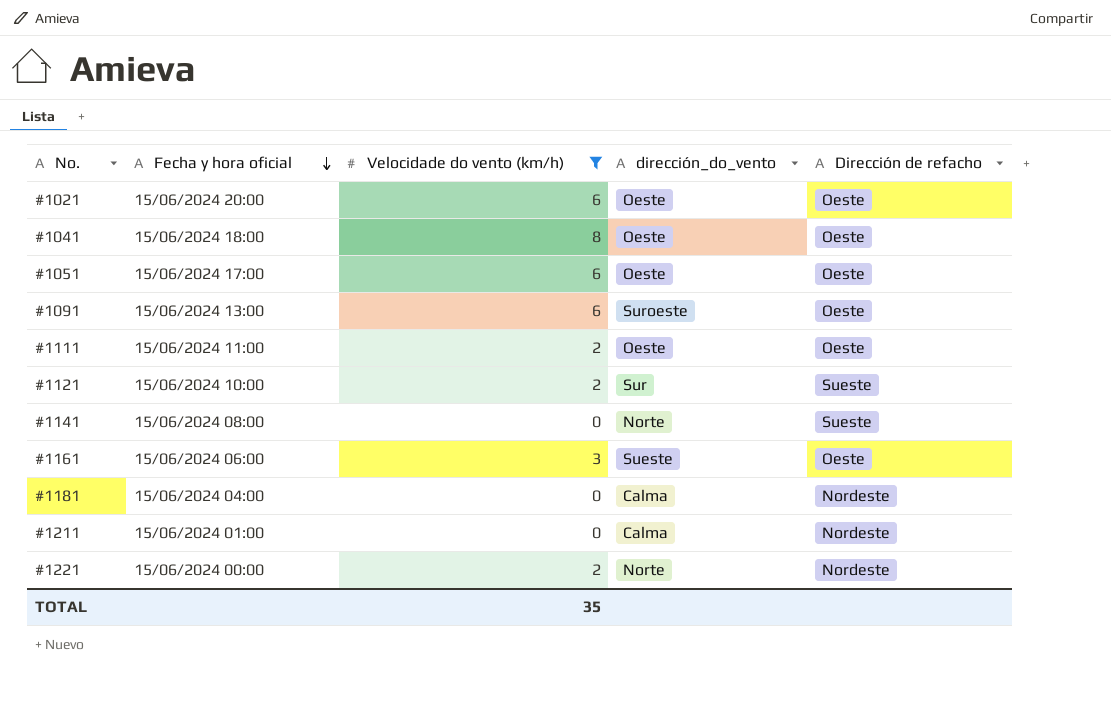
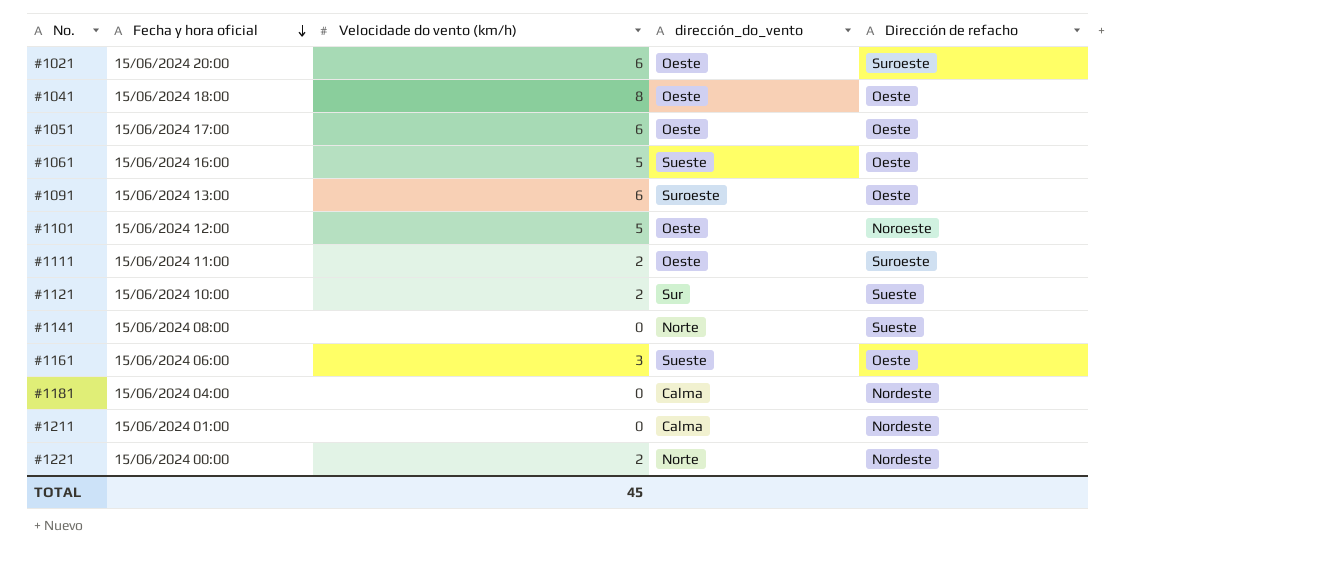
filter: Velocidade do vento (km/h) != 5 -> none
#1021 | Dirección de refacho: Oeste -> Suroeste
#1111 | Dirección de refacho: Oeste -> Suroeste
TOTAL | Velocidade do vento (km/h): 35 -> 45

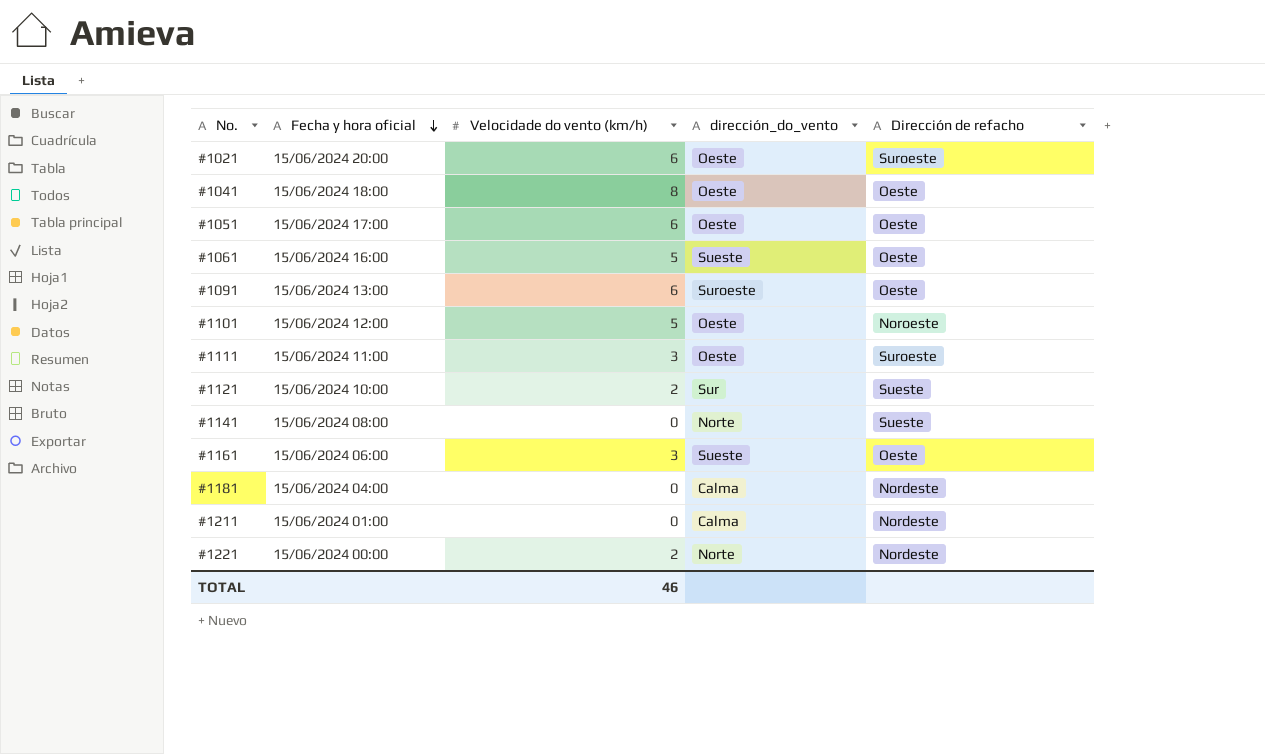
#1111 | Velocidade do vento (km/h): 2 -> 3
TOTAL | Velocidade do vento (km/h): 45 -> 46

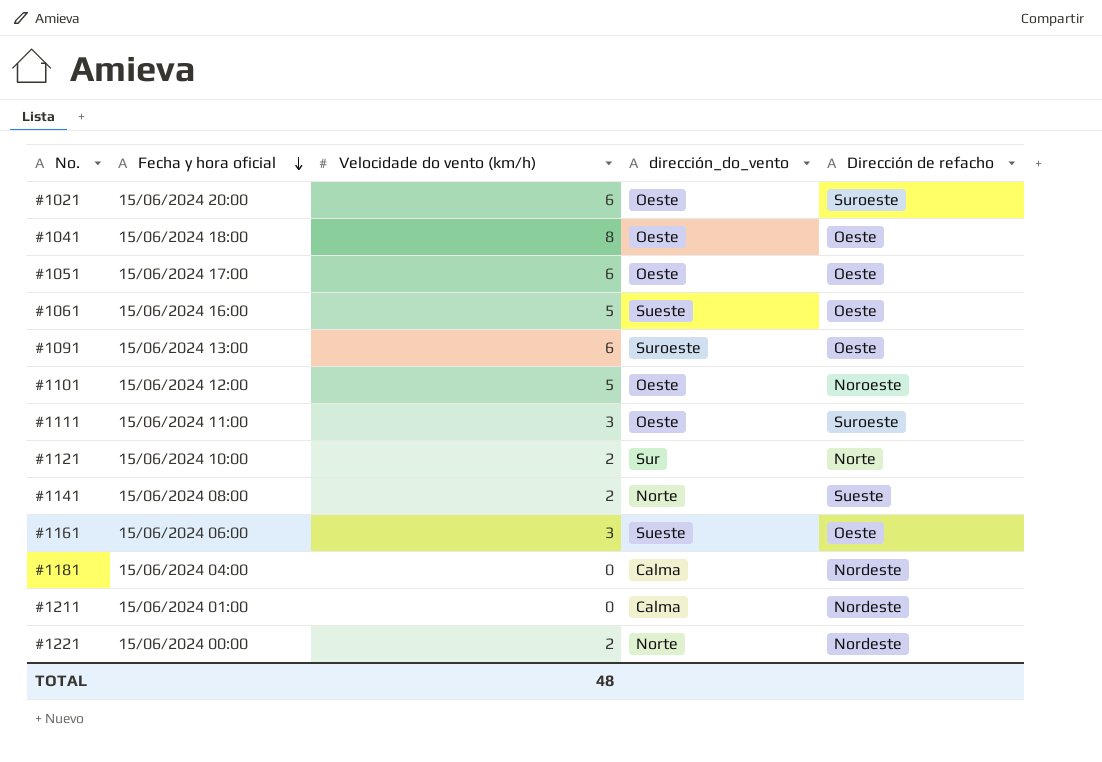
#1121 | Dirección de refacho: Sueste -> Norte
#1141 | Velocidade do vento (km/h): 0 -> 2
TOTAL | Velocidade do vento (km/h): 46 -> 48

